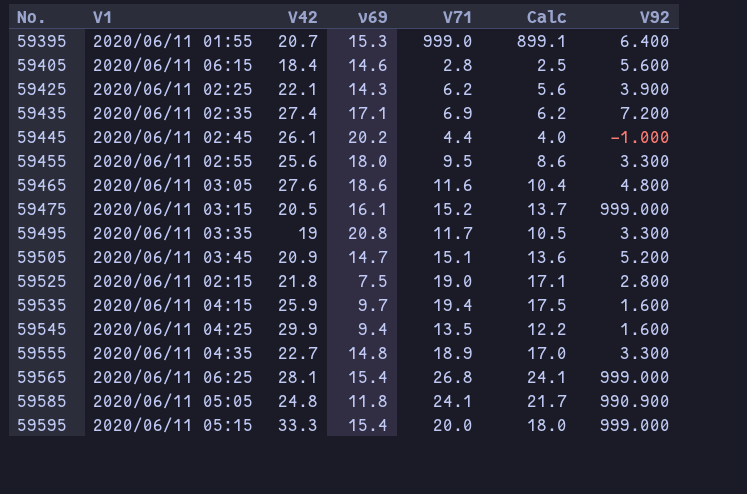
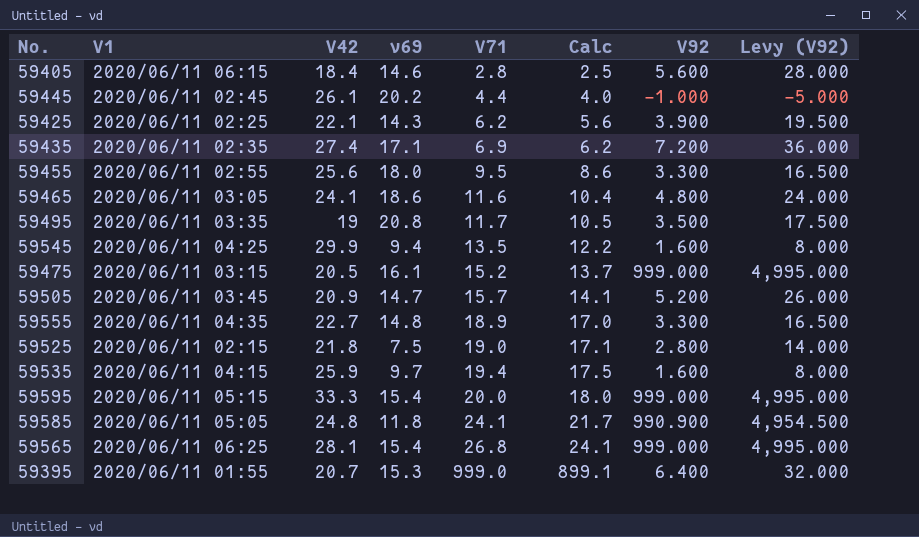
row order: No. ascending -> V71 ascending
column Levy (V92) | formula: none -> [V92] * 5
59465 | V42: 27.6 -> 24.1
59495 | V92: 3.300 -> 3.500
59505 | V71: 15.1 -> 15.7
59505 | Calc: 13.6 -> 14.1

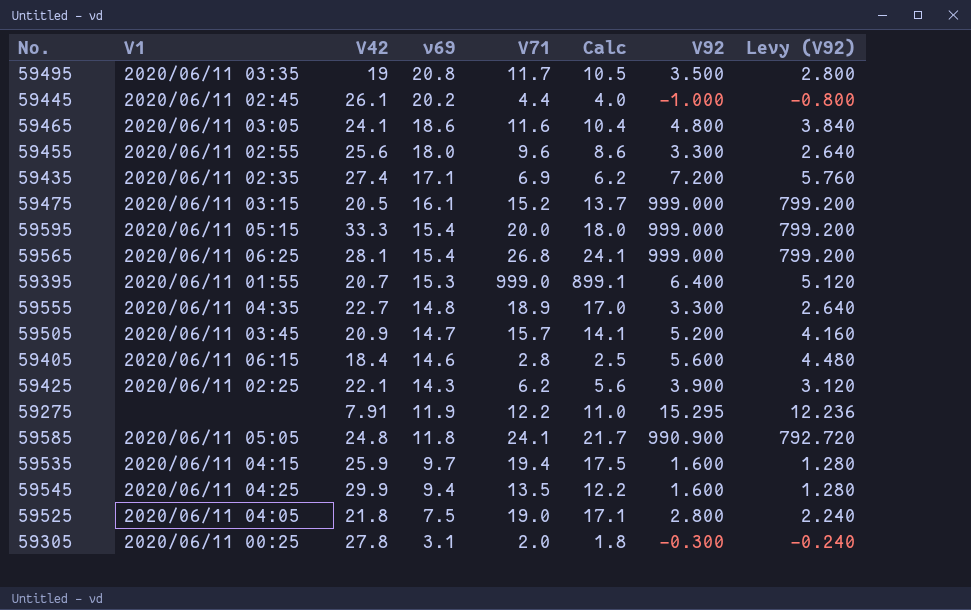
row order: V71 ascending -> v69 descending
column Levy (V92) | formula: [V92] * 5 -> [V92] * 0.8
59455 | V71: 9.5 -> 9.6
row 59275: none -> none | 7.91 | 11.9 | 12.2 | 11.0 | 15.295 | 12.236
59525 | V1: 2020/06/11 02:15 -> 2020/06/11 04:05
row 59305: none -> 2020/06/11 00:25 | 27.8 | 3.1 | 2.0 | 1.8 | -0.300 | -0.240

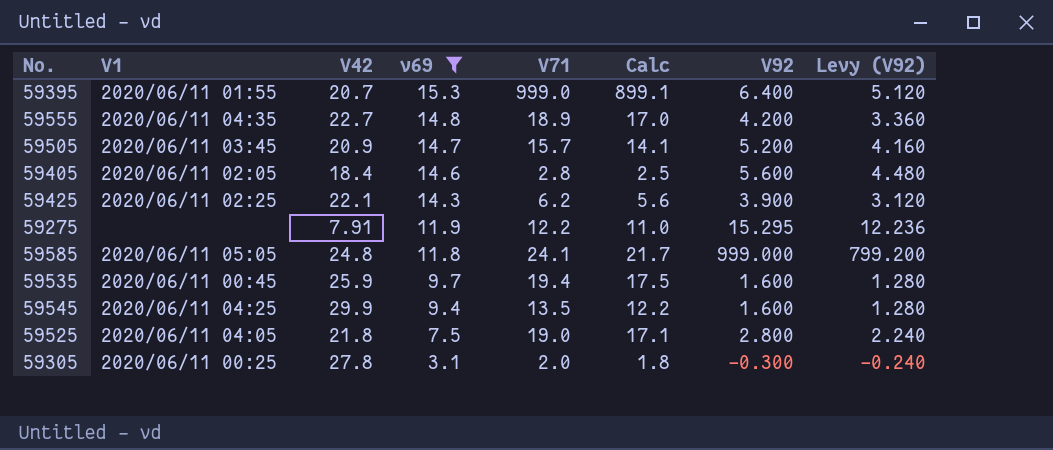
filter: none -> v69 <= 15.3
59555 | V92: 3.300 -> 4.200
59555 | Levy (V92): 2.640 -> 3.360
59405 | V1: 2020/06/11 06:15 -> 2020/06/11 02:05
59585 | V92: 990.900 -> 999.000
59585 | Levy (V92): 792.720 -> 799.200
59535 | V1: 2020/06/11 04:15 -> 2020/06/11 00:45

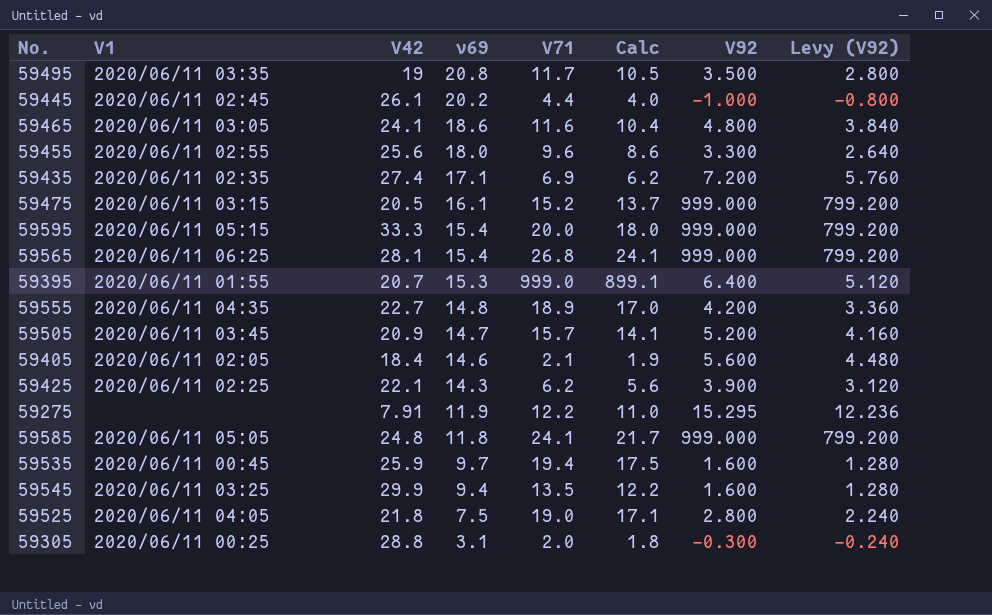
filter: v69 <= 15.3 -> none
59405 | V71: 2.8 -> 2.1
59405 | Calc: 2.5 -> 1.9
59545 | V1: 2020/06/11 04:25 -> 2020/06/11 03:25
59305 | V42: 27.8 -> 28.8

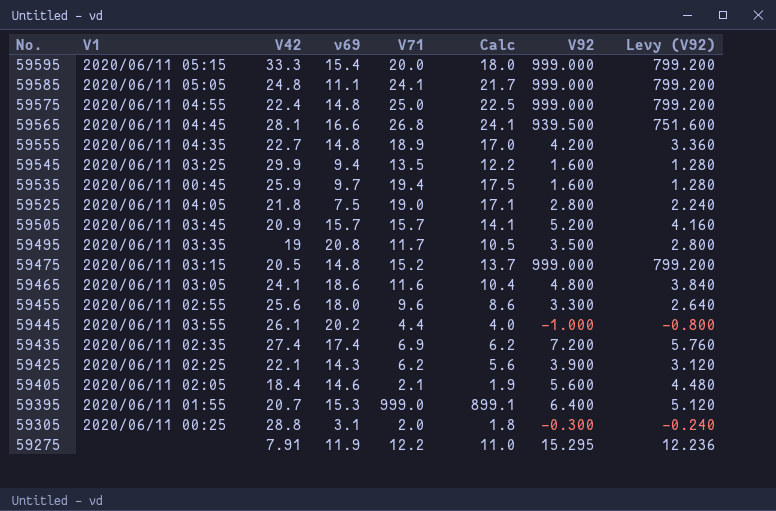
row order: v69 descending -> No. descending
59585 | v69: 11.8 -> 11.1
row 59575: none -> 2020/06/11 04:55 | 22.4 | 14.8 | 25.0 | 22.5 | 999.000 | 799.200
59565 | V1: 2020/06/11 06:25 -> 2020/06/11 04:45
59565 | v69: 15.4 -> 16.6
59565 | V92: 999.000 -> 939.500
59565 | Levy (V92): 799.200 -> 751.600
59505 | v69: 14.7 -> 15.7
59475 | v69: 16.1 -> 14.8
59445 | V1: 2020/06/11 02:45 -> 2020/06/11 03:55
59435 | v69: 17.1 -> 17.4

